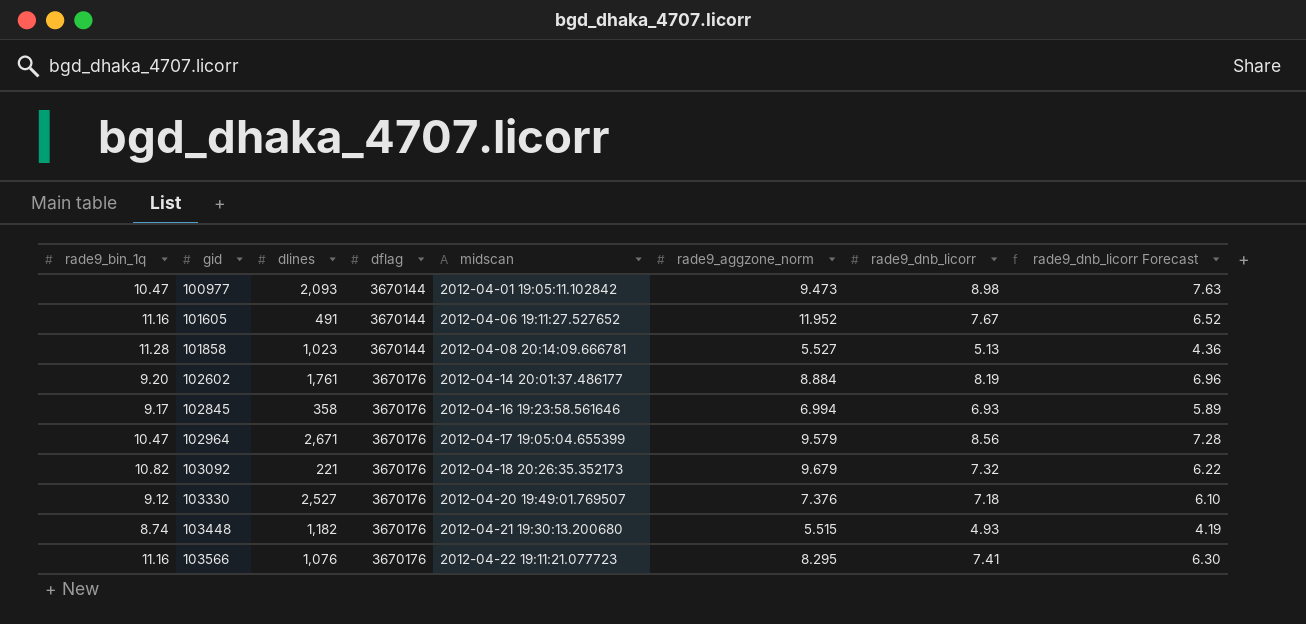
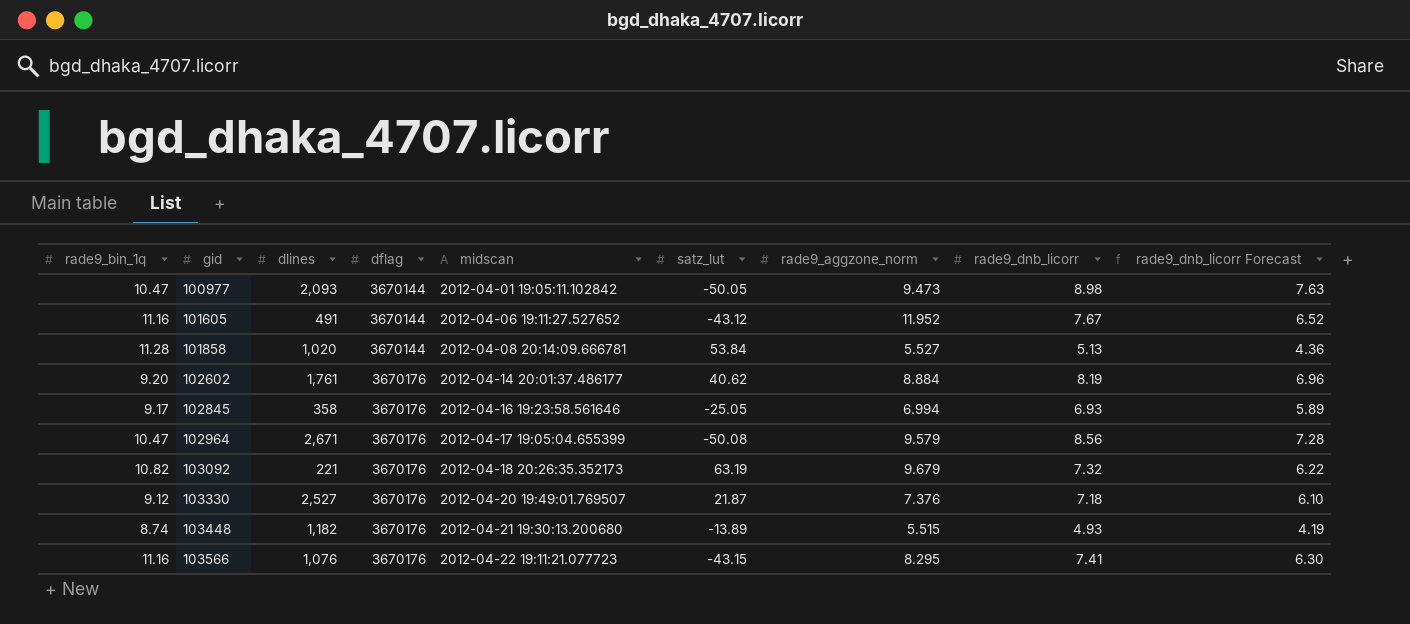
column satz_lut | position: none -> 6
101858 | dlines: 1,023 -> 1,020

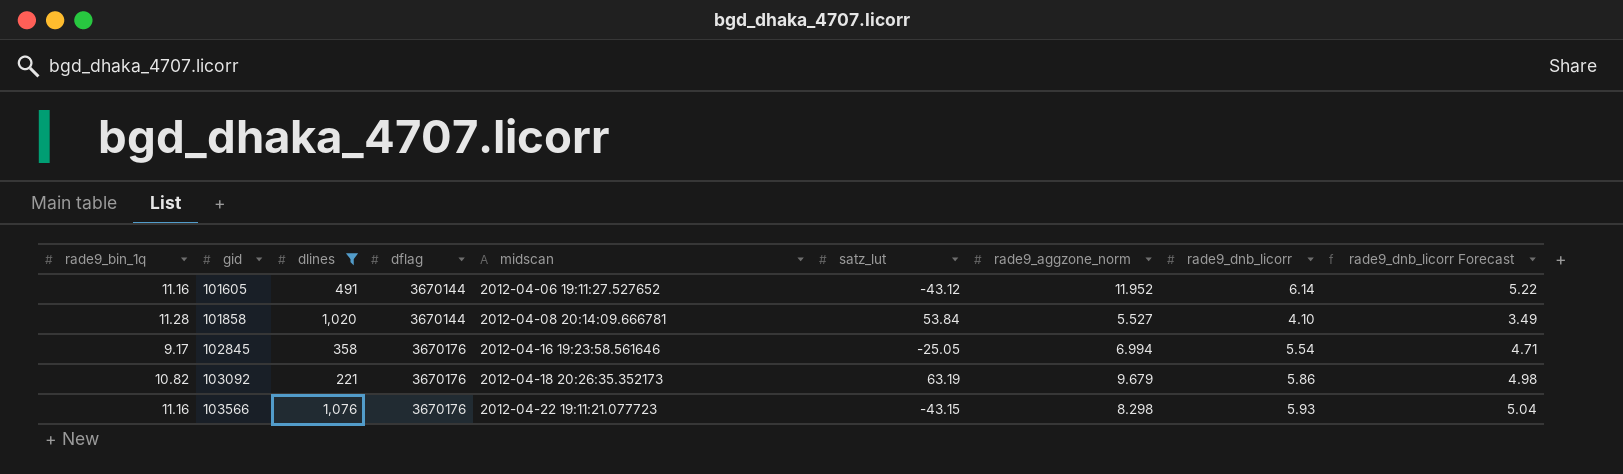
filter: none -> dlines <= 1,076
101605 | rade9_dnb_licorr: 7.67 -> 6.14
101605 | rade9_dnb_licorr Forecast: 6.52 -> 5.22
101858 | rade9_dnb_licorr: 5.13 -> 4.10
101858 | rade9_dnb_licorr Forecast: 4.36 -> 3.49
102845 | rade9_dnb_licorr: 6.93 -> 5.54
102845 | rade9_dnb_licorr Forecast: 5.89 -> 4.71
103092 | rade9_dnb_licorr: 7.32 -> 5.86
103092 | rade9_dnb_licorr Forecast: 6.22 -> 4.98
103566 | rade9_aggzone_norm: 8.295 -> 8.298
103566 | rade9_dnb_licorr: 7.41 -> 5.93
103566 | rade9_dnb_licorr Forecast: 6.30 -> 5.04

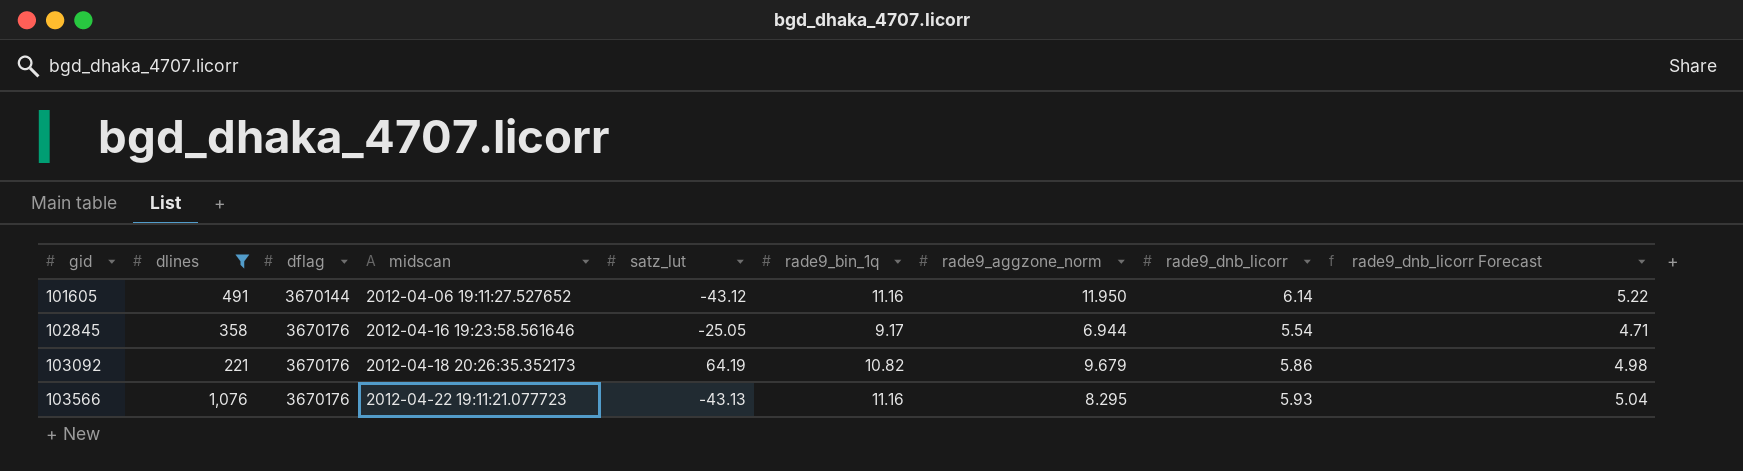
column rade9_bin_1q | position: 1 -> 6
row 101858: 11.28 | 1,020 | 3670144 | 2012-04-08 20:14:09.666781 | 53.84 | 5.527 | 4.10 | 3.49 -> none
101605 | rade9_aggzone_norm: 11.952 -> 11.950
102845 | rade9_aggzone_norm: 6.994 -> 6.944
103092 | satz_lut: 63.19 -> 64.19
103566 | satz_lut: -43.15 -> -43.13
103566 | rade9_aggzone_norm: 8.298 -> 8.295

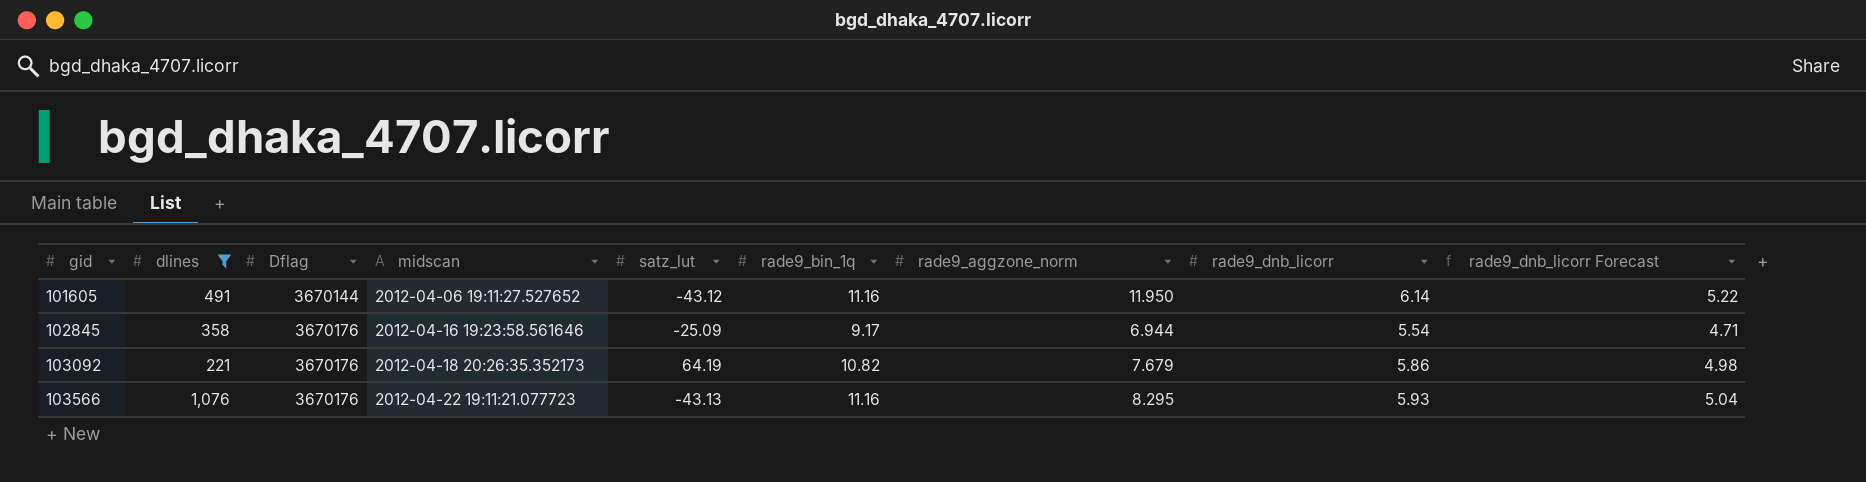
column name: dflag -> Dflag
102845 | satz_lut: -25.05 -> -25.09
103092 | rade9_aggzone_norm: 9.679 -> 7.679

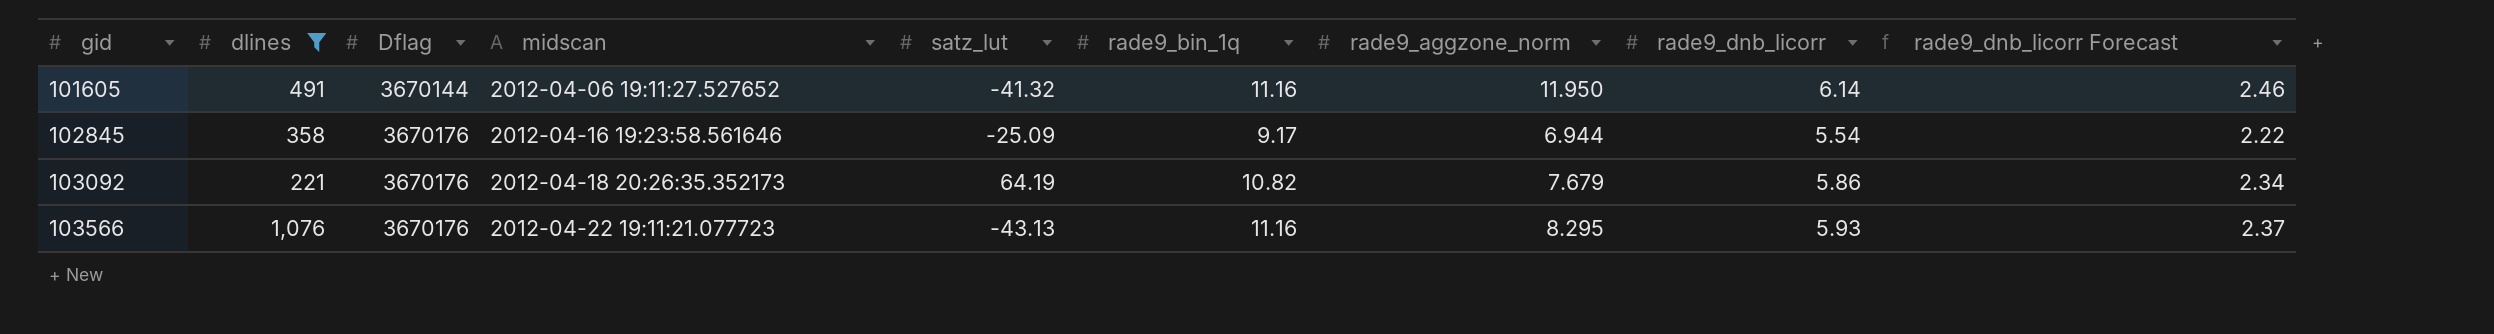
column rade9_dnb_licorr Forecast | formula: [rade9_dnb_licorr] * 0.85 -> [rade9_dnb_licorr] * 0.4
101605 | satz_lut: -43.12 -> -41.32

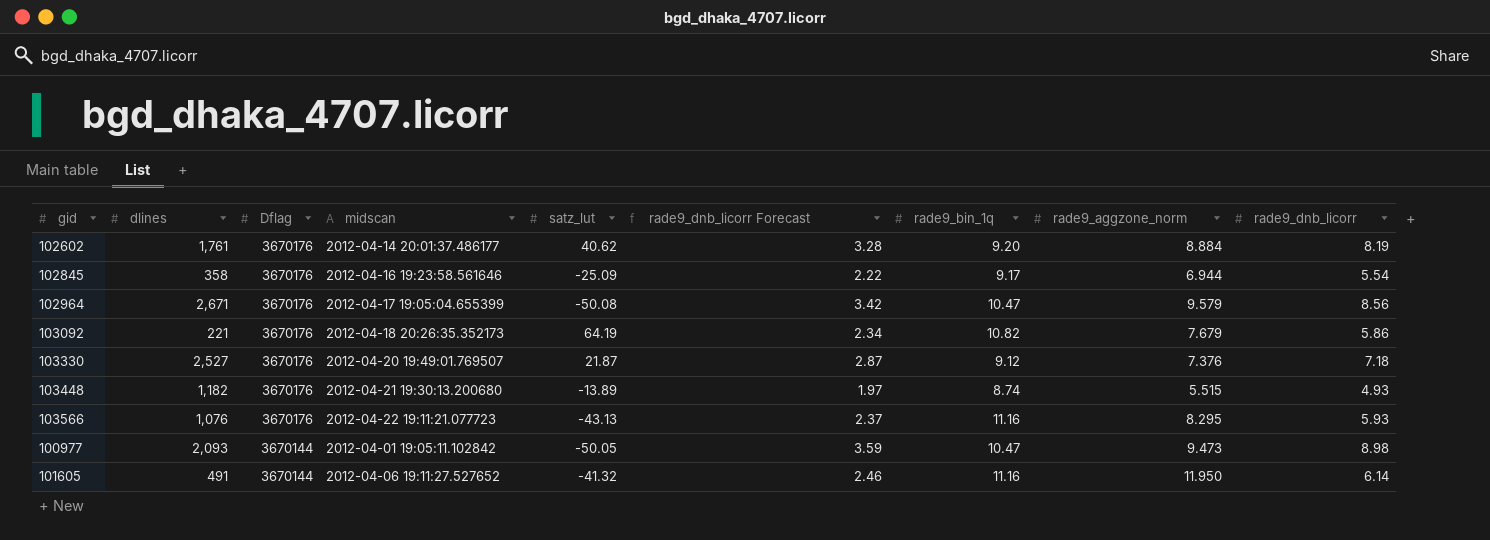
filter: dlines <= 1,076 -> none
row order: gid ascending -> Dflag descending
column rade9_dnb_licorr Forecast | position: 9 -> 6

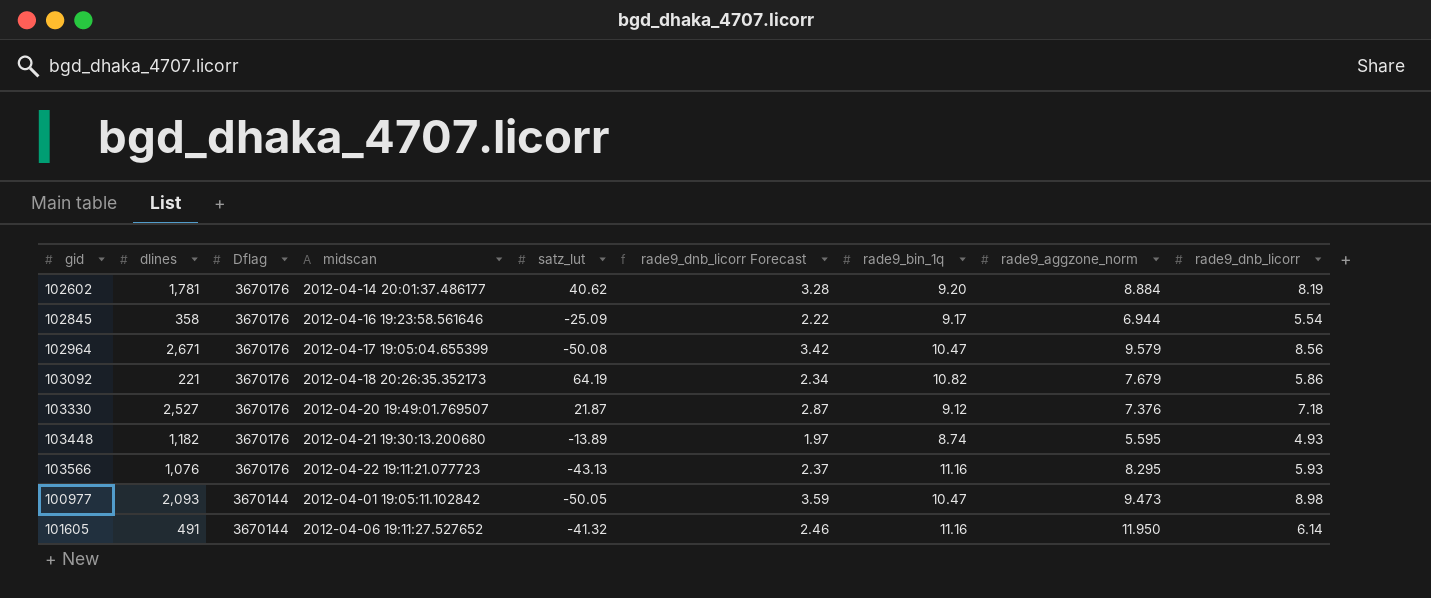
102602 | dlines: 1,761 -> 1,781
103448 | rade9_aggzone_norm: 5.515 -> 5.595

